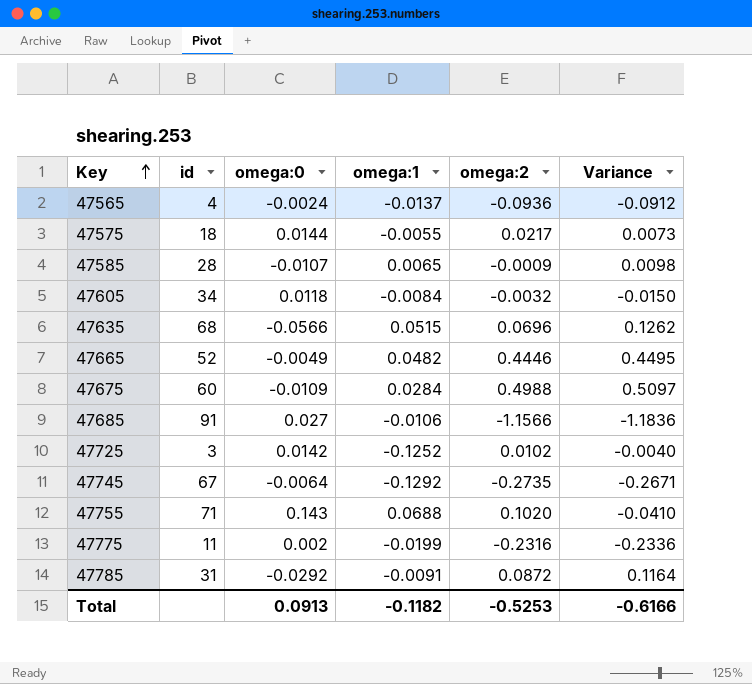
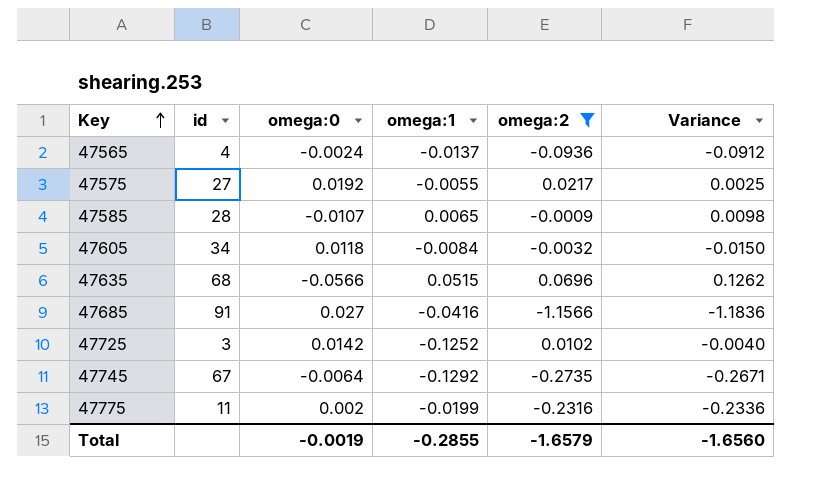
filter: none -> omega:2 <= 0.0696
47575 | id: 18 -> 27
47575 | omega:0: 0.0144 -> 0.0192
47575 | Variance: 0.0073 -> 0.0025
47685 | omega:1: -0.0106 -> -0.0416
Total | omega:0: 0.0913 -> -0.0019
Total | omega:1: -0.1182 -> -0.2855
Total | omega:2: -0.5253 -> -1.6579
Total | Variance: -0.6166 -> -1.6560

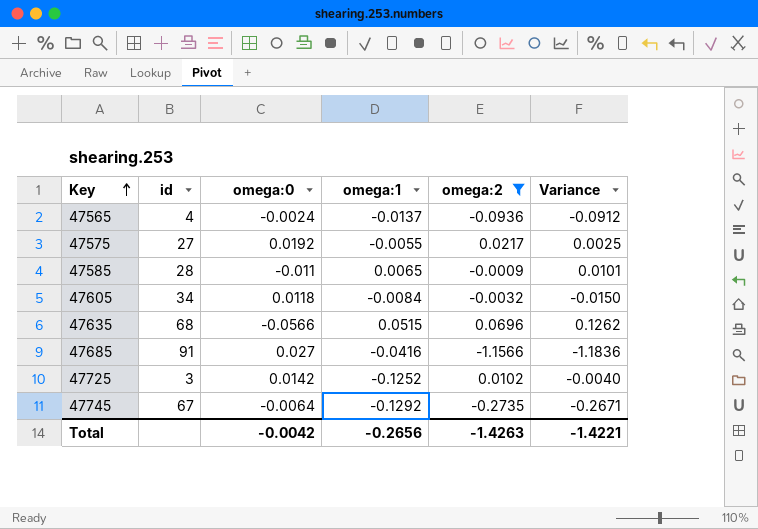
row 47775: 11 | 0.002 | -0.0199 | -0.2316 | -0.2336 -> none
47585 | omega:0: -0.0107 -> -0.011
47585 | Variance: 0.0098 -> 0.0101
Total | omega:0: -0.0019 -> -0.0042
Total | omega:1: -0.2855 -> -0.2656
Total | omega:2: -1.6579 -> -1.4263
Total | Variance: -1.6560 -> -1.4221

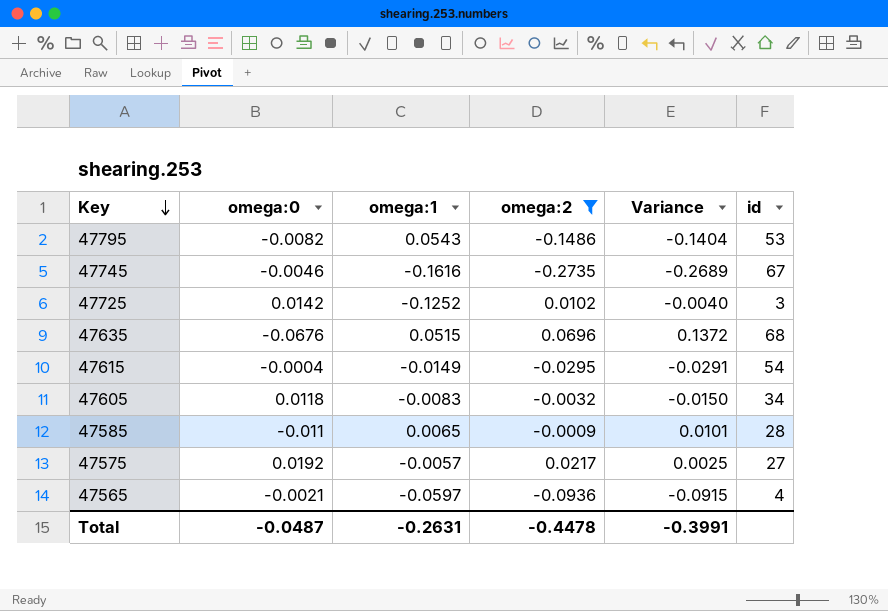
row order: Key ascending -> Key descending
column id | position: 2 -> 6
row 47685: 91 | 0.027 | -0.0416 | -1.1566 | -1.1836 -> none
row 47795: none -> -0.0082 | 0.0543 | -0.1486 | -0.1404 | 53
47745 | omega:0: -0.0064 -> -0.0046
47745 | omega:1: -0.1292 -> -0.1616
47745 | Variance: -0.2671 -> -0.2689
47635 | omega:0: -0.0566 -> -0.0676
47635 | Variance: 0.1262 -> 0.1372
row 47615: none -> -0.0004 | -0.0149 | -0.0295 | -0.0291 | 54
47605 | omega:1: -0.0084 -> -0.0083
47575 | omega:1: -0.0055 -> -0.0057
47565 | omega:0: -0.0024 -> -0.0021
47565 | omega:1: -0.0137 -> -0.0597
47565 | Variance: -0.0912 -> -0.0915
Total | omega:0: -0.0042 -> -0.0487
Total | omega:1: -0.2656 -> -0.2631
Total | omega:2: -1.4263 -> -0.4478
Total | Variance: -1.4221 -> -0.3991

